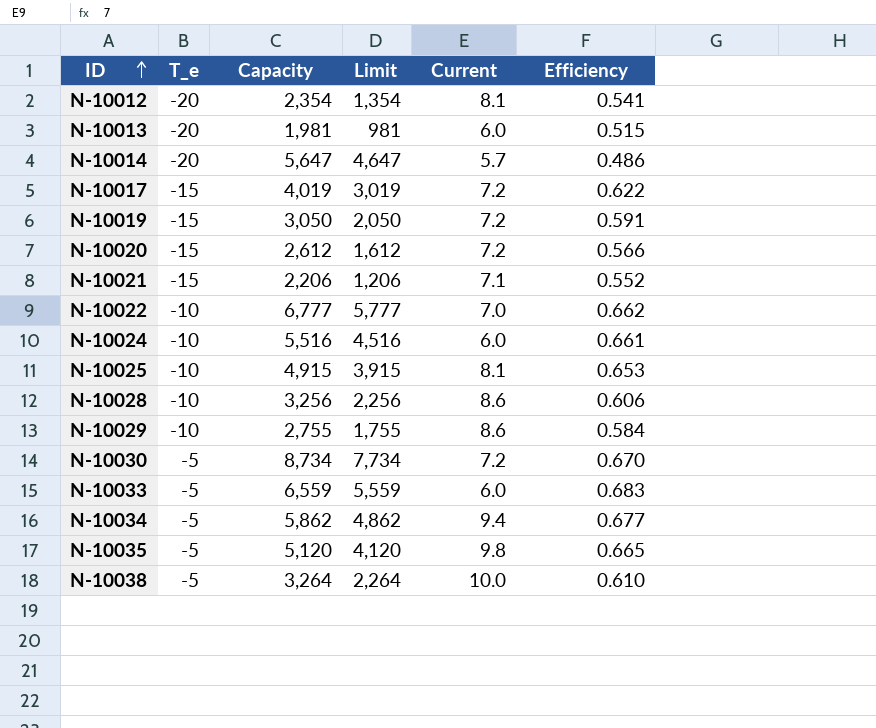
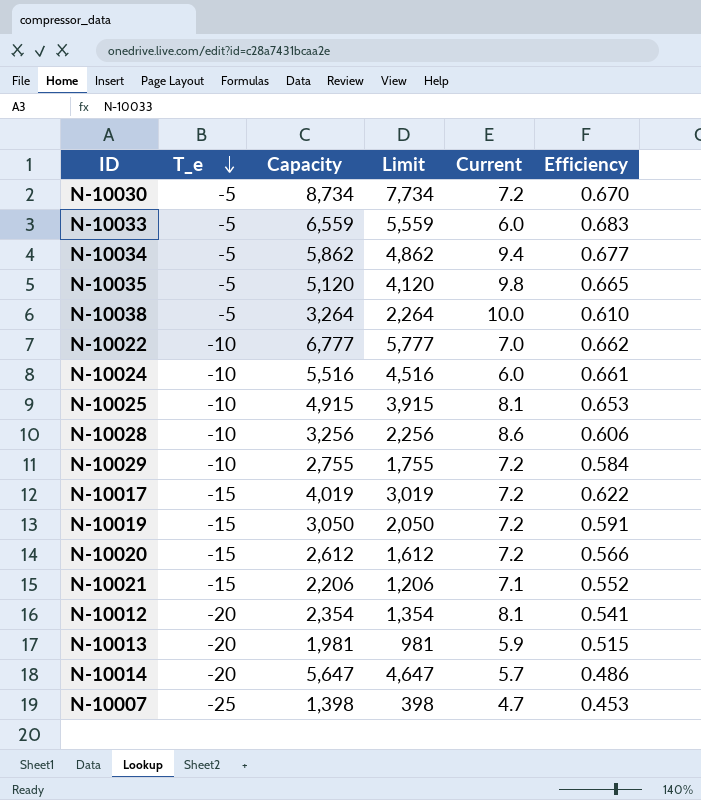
row order: ID ascending -> T_e descending
N-10029 | Current: 8.6 -> 7.2
N-10013 | Current: 6.0 -> 5.9
row N-10007: none -> -25 | 1,398 | 398 | 4.7 | 0.453

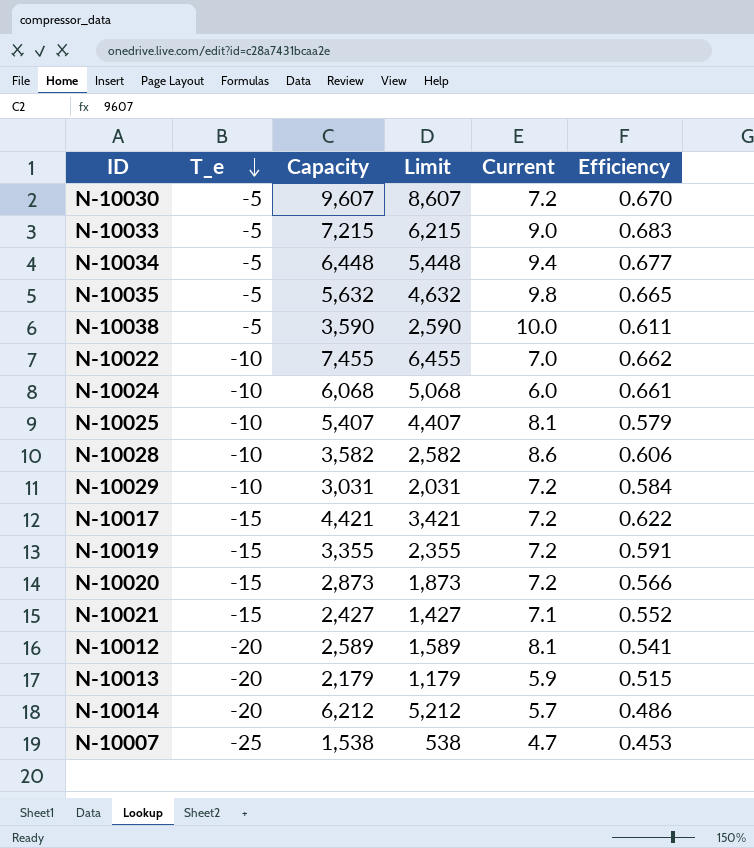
N-10030 | Capacity: 8,734 -> 9,607
N-10030 | Limit: 7,734 -> 8,607
N-10033 | Capacity: 6,559 -> 7,215
N-10033 | Limit: 5,559 -> 6,215
N-10033 | Current: 6.0 -> 9.0
N-10034 | Capacity: 5,862 -> 6,448
N-10034 | Limit: 4,862 -> 5,448
N-10035 | Capacity: 5,120 -> 5,632
N-10035 | Limit: 4,120 -> 4,632
N-10038 | Capacity: 3,264 -> 3,590
N-10038 | Limit: 2,264 -> 2,590
N-10038 | Efficiency: 0.610 -> 0.611
N-10022 | Capacity: 6,777 -> 7,455
N-10022 | Limit: 5,777 -> 6,455
N-10024 | Capacity: 5,516 -> 6,068
N-10024 | Limit: 4,516 -> 5,068
N-10025 | Capacity: 4,915 -> 5,407
N-10025 | Limit: 3,915 -> 4,407
N-10025 | Efficiency: 0.653 -> 0.579
N-10028 | Capacity: 3,256 -> 3,582
N-10028 | Limit: 2,256 -> 2,582
N-10029 | Capacity: 2,755 -> 3,031
N-10029 | Limit: 1,755 -> 2,031
N-10017 | Capacity: 4,019 -> 4,421
N-10017 | Limit: 3,019 -> 3,421
N-10019 | Capacity: 3,050 -> 3,355
N-10019 | Limit: 2,050 -> 2,355
N-10020 | Capacity: 2,612 -> 2,873
N-10020 | Limit: 1,612 -> 1,873
N-10021 | Capacity: 2,206 -> 2,427
N-10021 | Limit: 1,206 -> 1,427
N-10012 | Capacity: 2,354 -> 2,589
N-10012 | Limit: 1,354 -> 1,589
N-10013 | Capacity: 1,981 -> 2,179
N-10013 | Limit: 981 -> 1,179
N-10014 | Capacity: 5,647 -> 6,212
N-10014 | Limit: 4,647 -> 5,212
N-10007 | Capacity: 1,398 -> 1,538
N-10007 | Limit: 398 -> 538

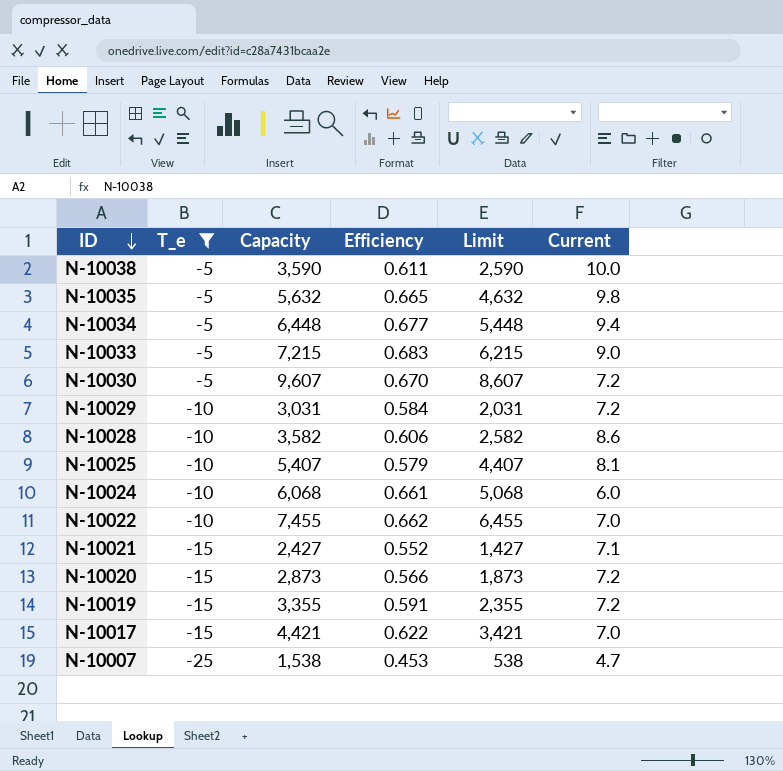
filter: none -> T_e != -20
row order: T_e descending -> ID descending
column Efficiency | position: 6 -> 4
N-10017 | Current: 7.2 -> 7.0

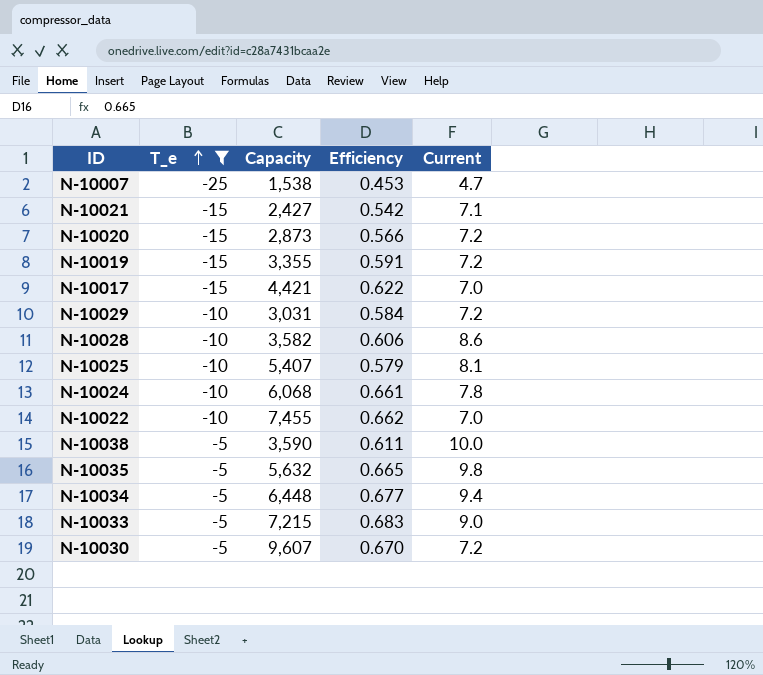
row order: ID descending -> T_e ascending
column Limit | formula: [Capacity] - 1000 -> none
N-10021 | Efficiency: 0.552 -> 0.542
N-10024 | Current: 6.0 -> 7.8

